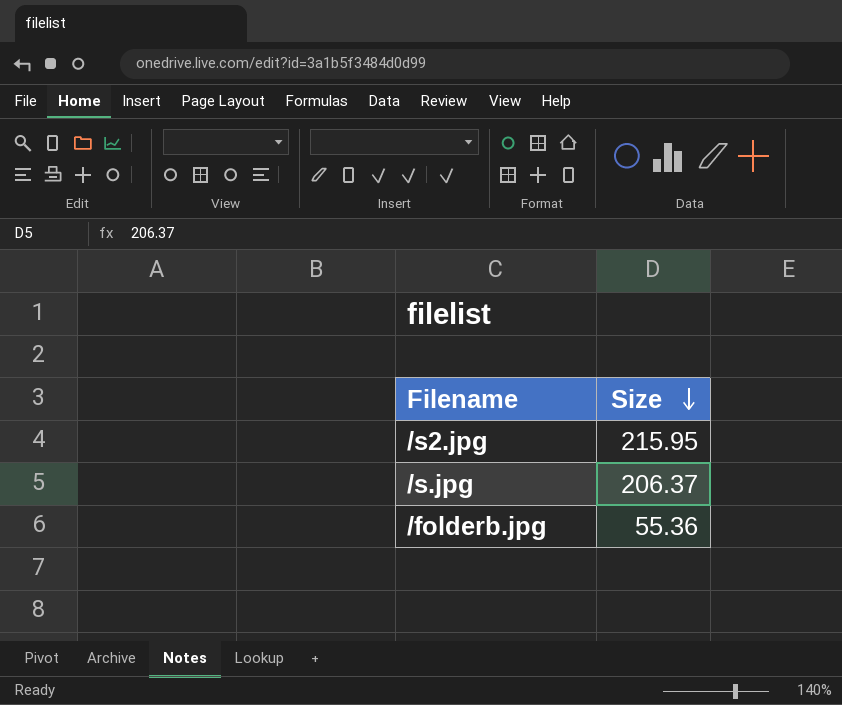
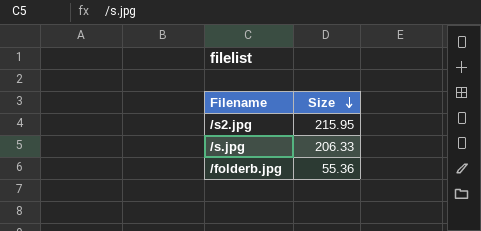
/s.jpg | Size: 206.37 -> 206.33

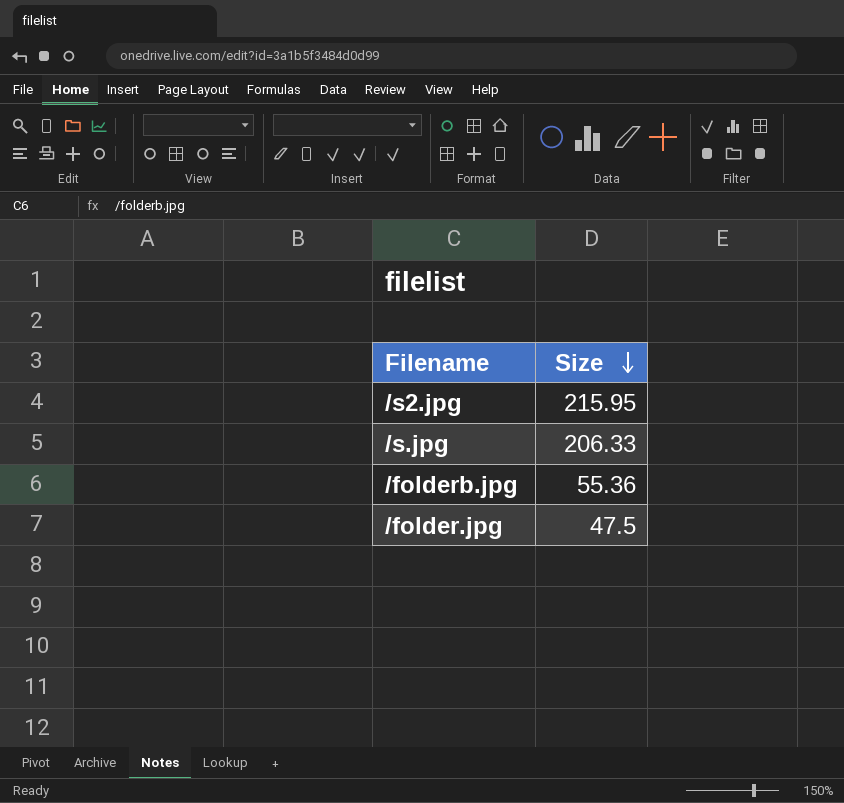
row /folder.jpg: none -> 47.5

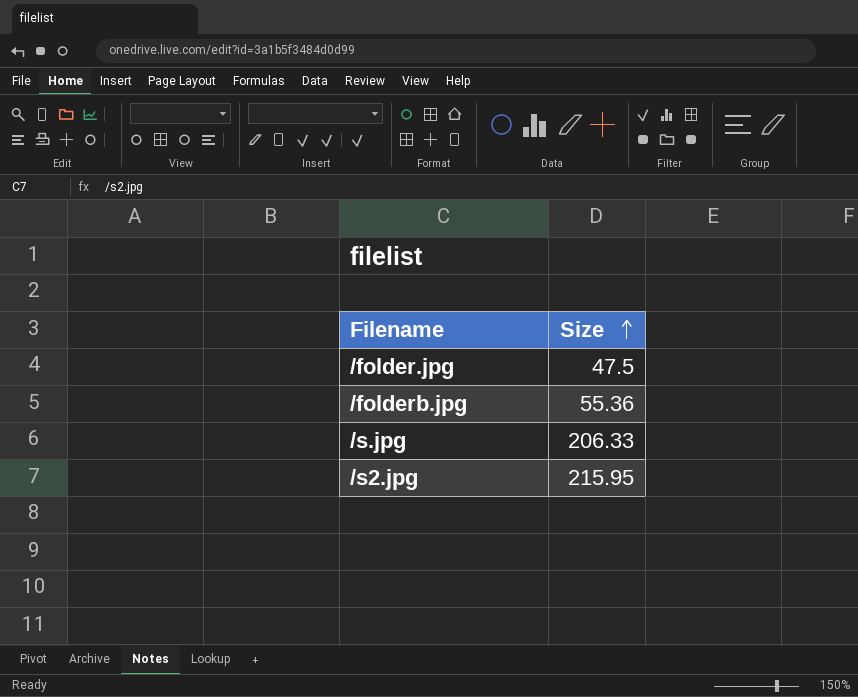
row order: Size descending -> Size ascending

